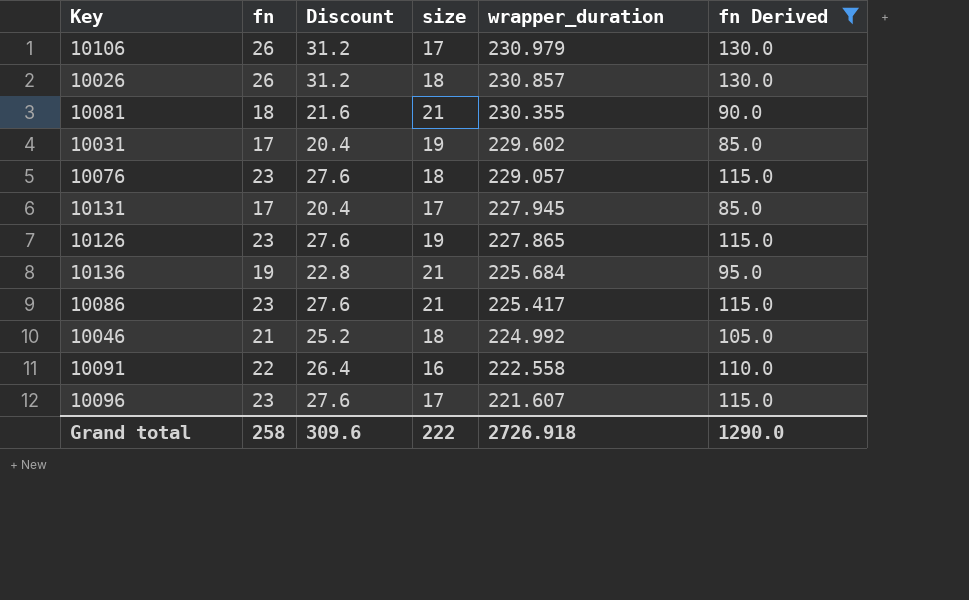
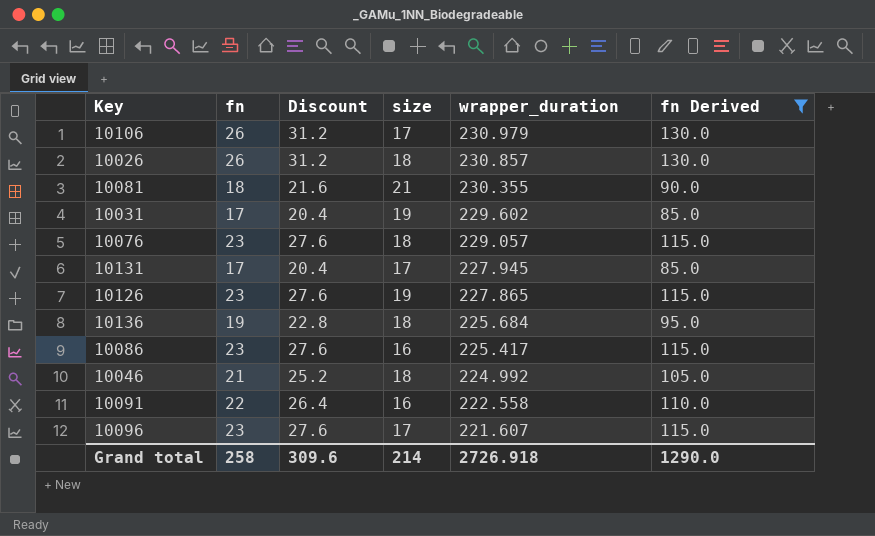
10136 | size: 21 -> 18
10086 | size: 21 -> 16
Grand total | size: 222 -> 214

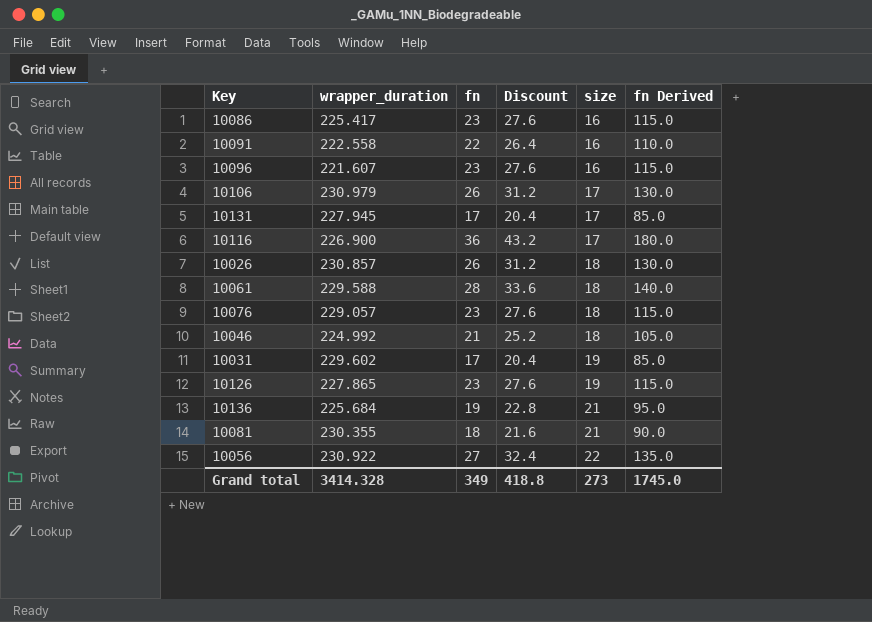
filter: fn Derived <= 130.0 -> none
row order: wrapper_duration descending -> size ascending
column wrapper_duration | position: 5 -> 2
10096 | size: 17 -> 16
10136 | size: 18 -> 21
Grand total | wrapper_duration: 2726.918 -> 3414.328
Grand total | fn: 258 -> 349
Grand total | Discount: 309.6 -> 418.8
Grand total | size: 214 -> 273
Grand total | fn Derived: 1290.0 -> 1745.0

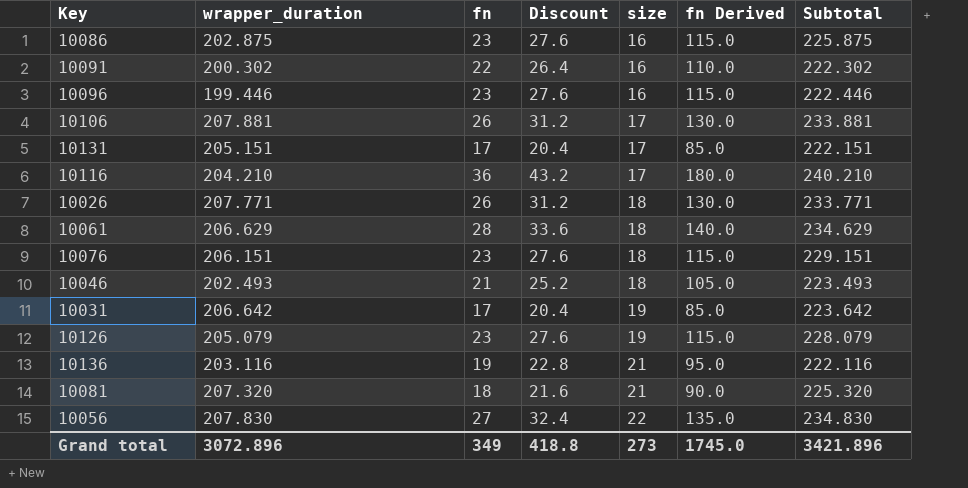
column Subtotal | formula: none -> [wrapper_duration] + [fn]
10086 | wrapper_duration: 225.417 -> 202.875
10091 | wrapper_duration: 222.558 -> 200.302
10096 | wrapper_duration: 221.607 -> 199.446
10106 | wrapper_duration: 230.979 -> 207.881
10131 | wrapper_duration: 227.945 -> 205.151
10116 | wrapper_duration: 226.900 -> 204.210
10026 | wrapper_duration: 230.857 -> 207.771
10061 | wrapper_duration: 229.588 -> 206.629
10076 | wrapper_duration: 229.057 -> 206.151
10046 | wrapper_duration: 224.992 -> 202.493
10031 | wrapper_duration: 229.602 -> 206.642
10126 | wrapper_duration: 227.865 -> 205.079
10136 | wrapper_duration: 225.684 -> 203.116
10081 | wrapper_duration: 230.355 -> 207.320
10056 | wrapper_duration: 230.922 -> 207.830
Grand total | wrapper_duration: 3414.328 -> 3072.896

